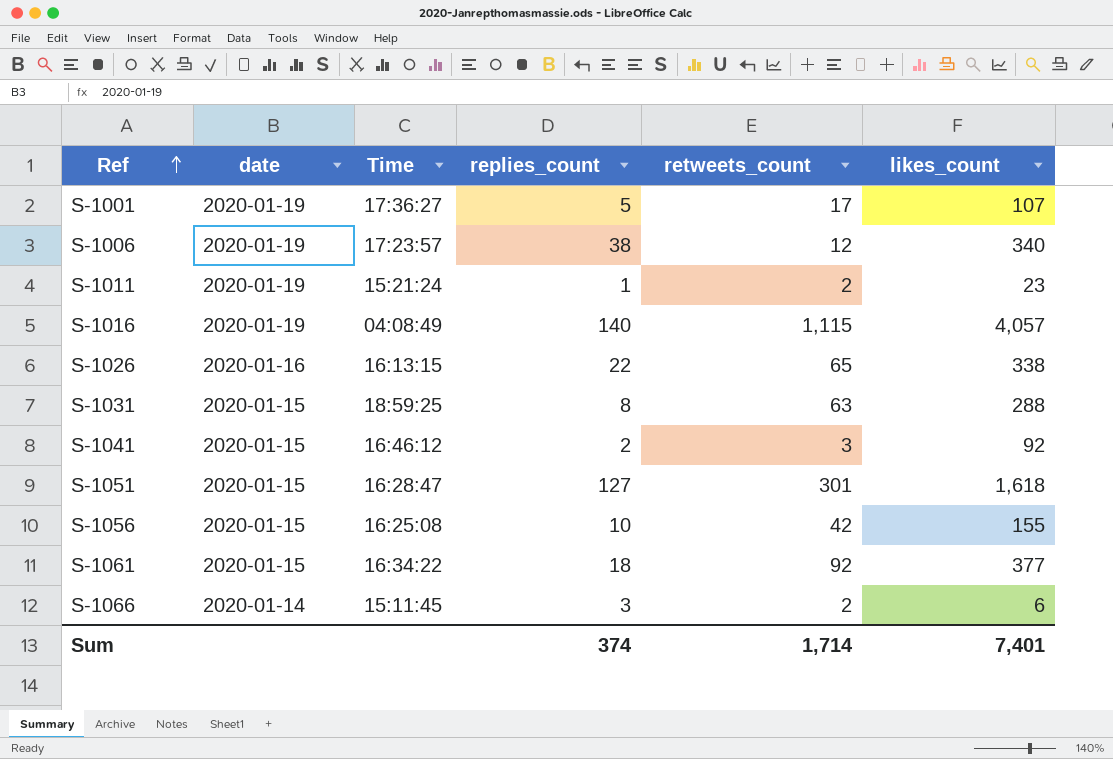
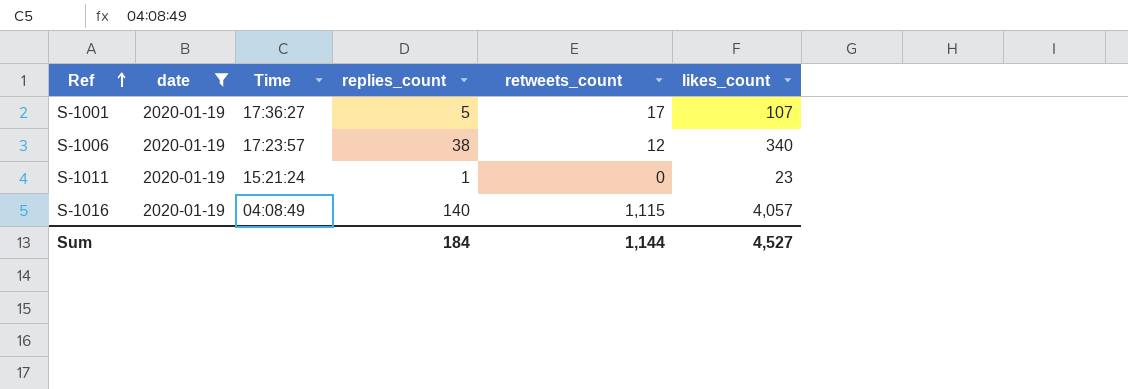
filter: none -> date = 2020-01-19
S-1011 | retweets_count: 2 -> 0
Sum | replies_count: 374 -> 184
Sum | retweets_count: 1,714 -> 1,144
Sum | likes_count: 7,401 -> 4,527

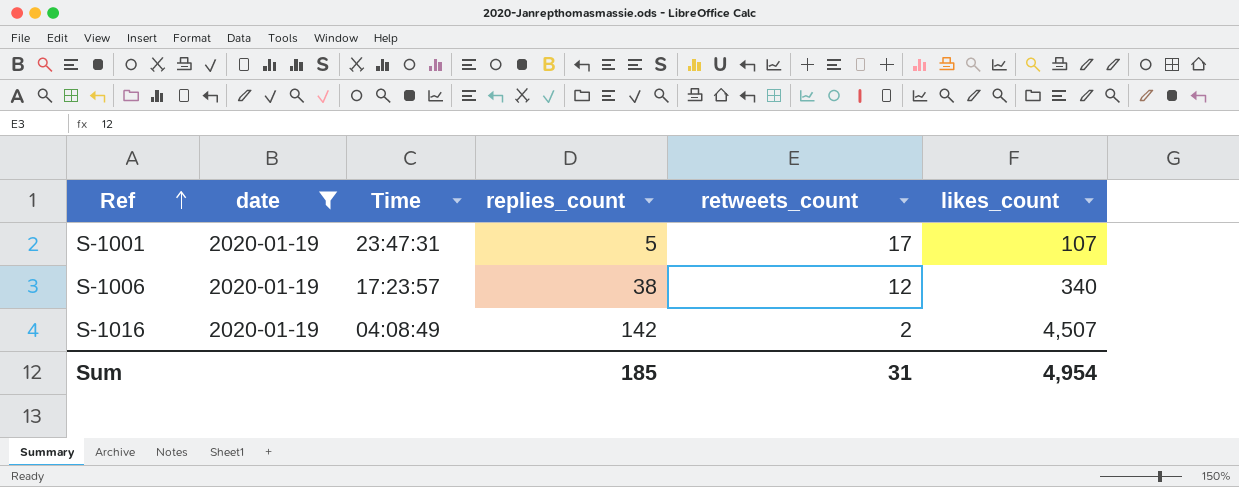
row S-1011: 2020-01-19 | 15:21:24 | 1 | 0 | 23 -> none
S-1001 | Time: 17:36:27 -> 23:47:31
S-1016 | replies_count: 140 -> 142
S-1016 | retweets_count: 1,115 -> 2
S-1016 | likes_count: 4,057 -> 4,507
Sum | replies_count: 184 -> 185
Sum | retweets_count: 1,144 -> 31
Sum | likes_count: 4,527 -> 4,954

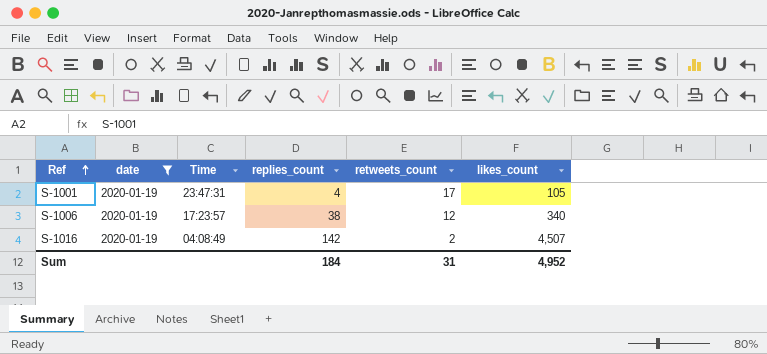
S-1001 | replies_count: 5 -> 4
S-1001 | likes_count: 107 -> 105
Sum | replies_count: 185 -> 184
Sum | likes_count: 4,954 -> 4,952

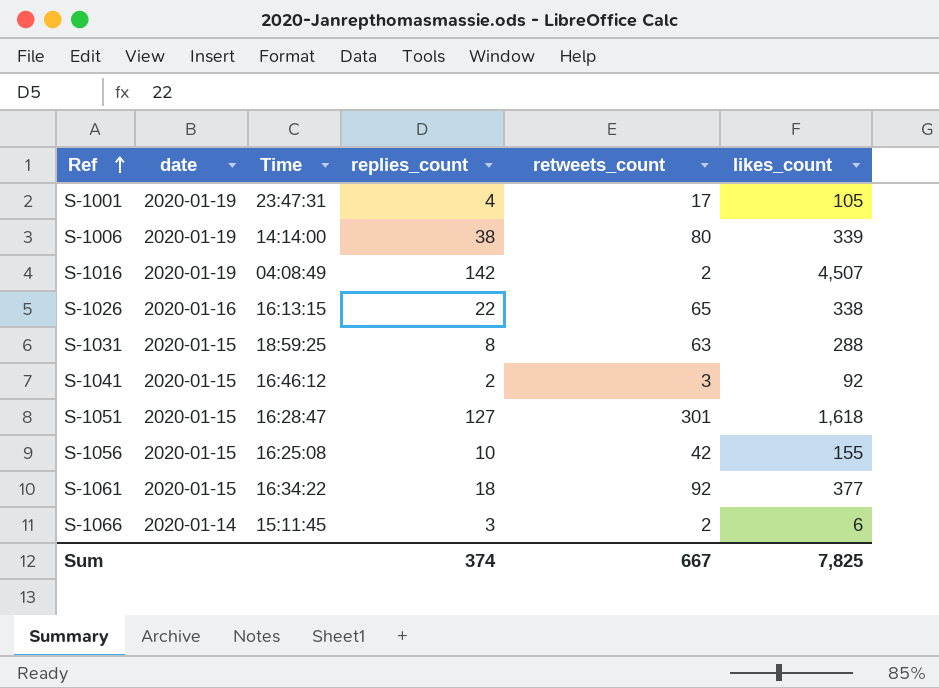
filter: date = 2020-01-19 -> none
S-1006 | Time: 17:23:57 -> 14:14:00
S-1006 | retweets_count: 12 -> 80
S-1006 | likes_count: 340 -> 339
Sum | replies_count: 184 -> 374
Sum | retweets_count: 31 -> 667
Sum | likes_count: 4,952 -> 7,825

